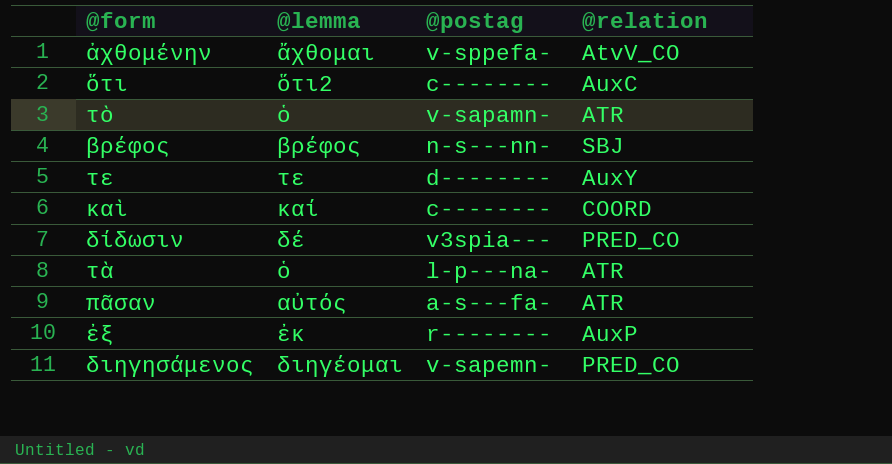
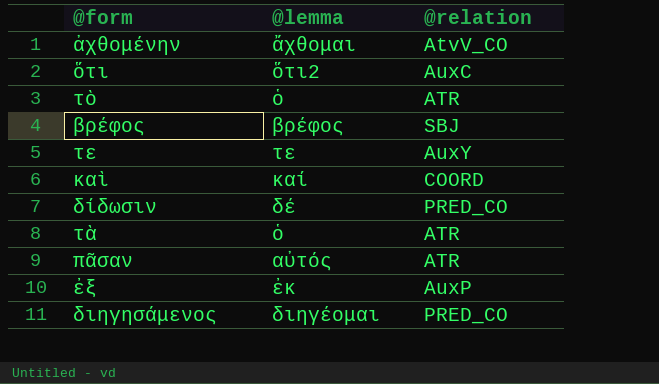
column @postag | position: 3 -> none

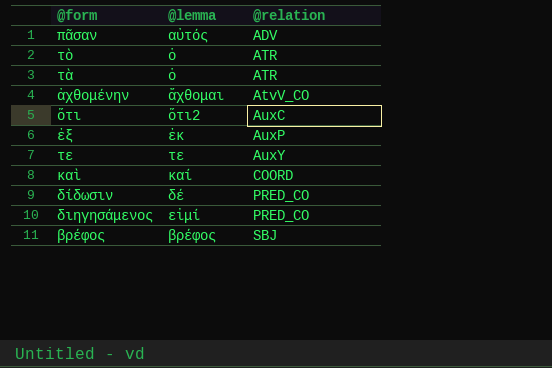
row order: none -> @relation ascending
πᾶσαν | @relation: ATR -> ADV
διηγησάμενος | @lemma: διηγέομαι -> εἰμί

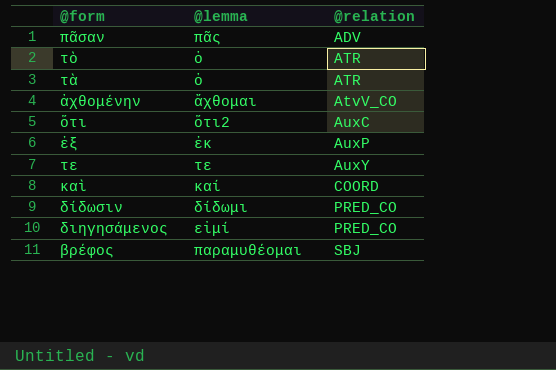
πᾶσαν | @lemma: αὐτός -> πᾶς
δίδωσιν | @lemma: δέ -> δίδωμι
βρέφος | @lemma: βρέφος -> παραμυθέομαι

